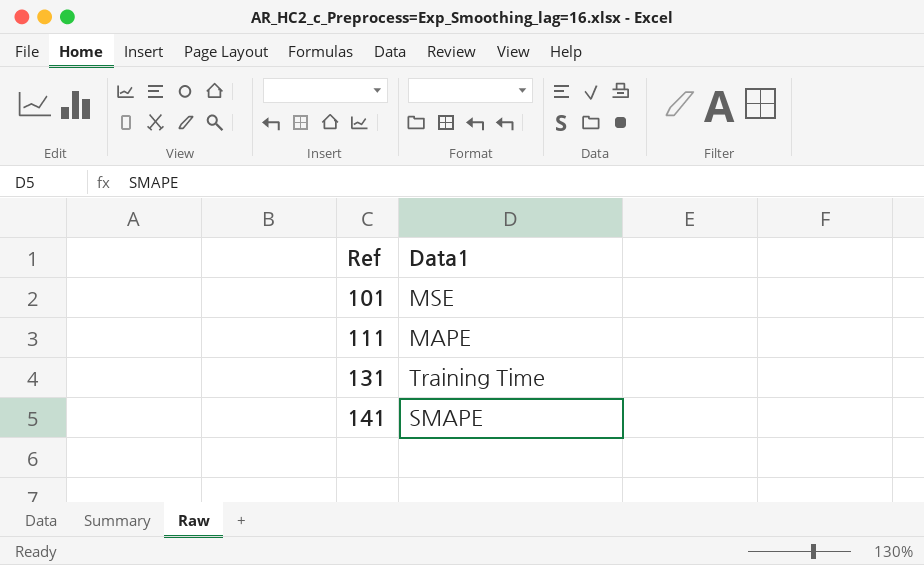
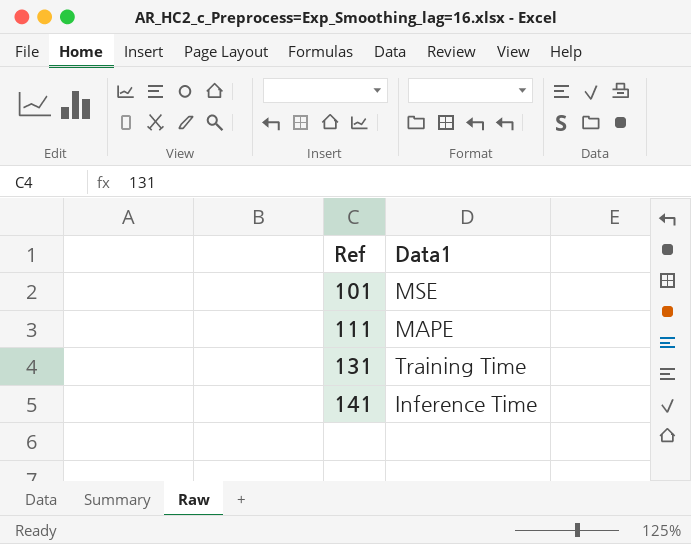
141 | Data1: SMAPE -> Inference Time

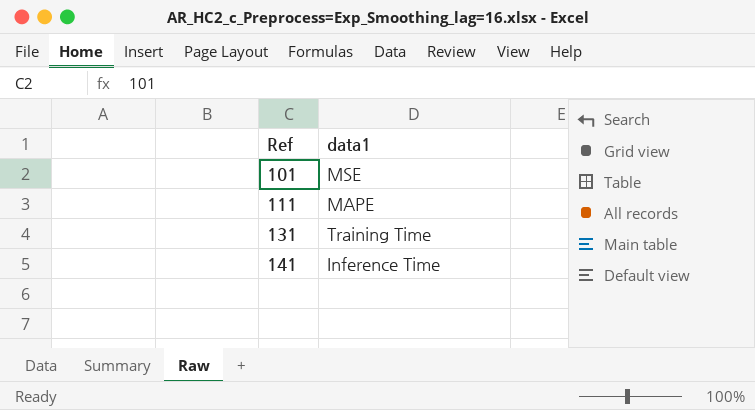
column name: Data1 -> data1

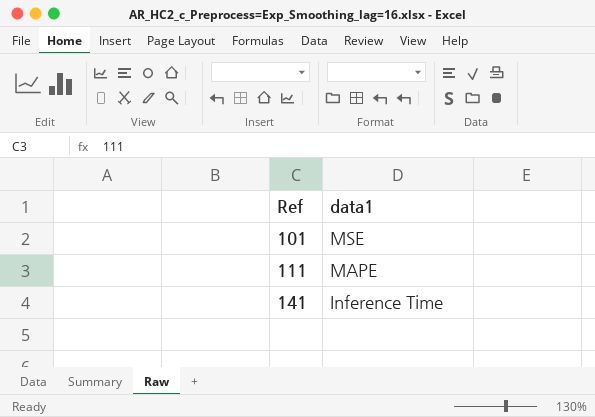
row 131: Training Time -> none

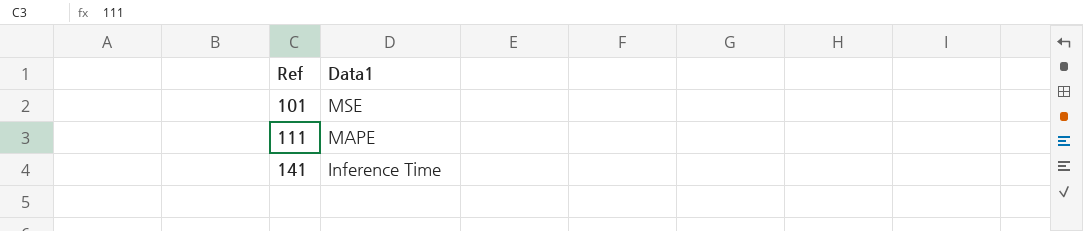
column name: data1 -> Data1

